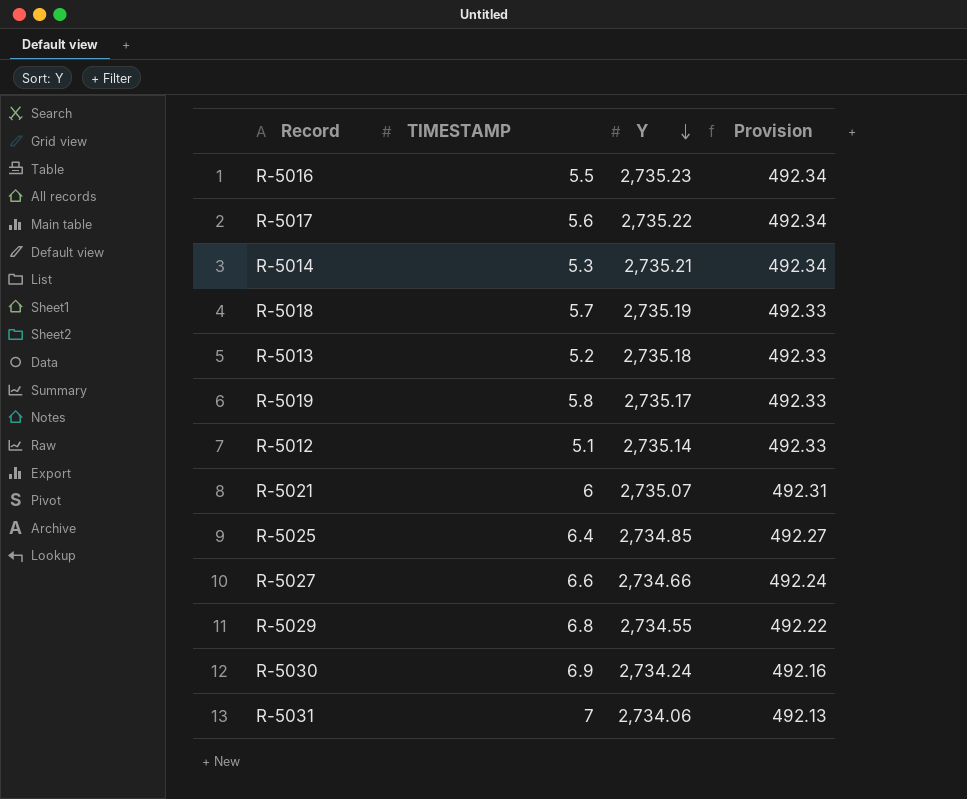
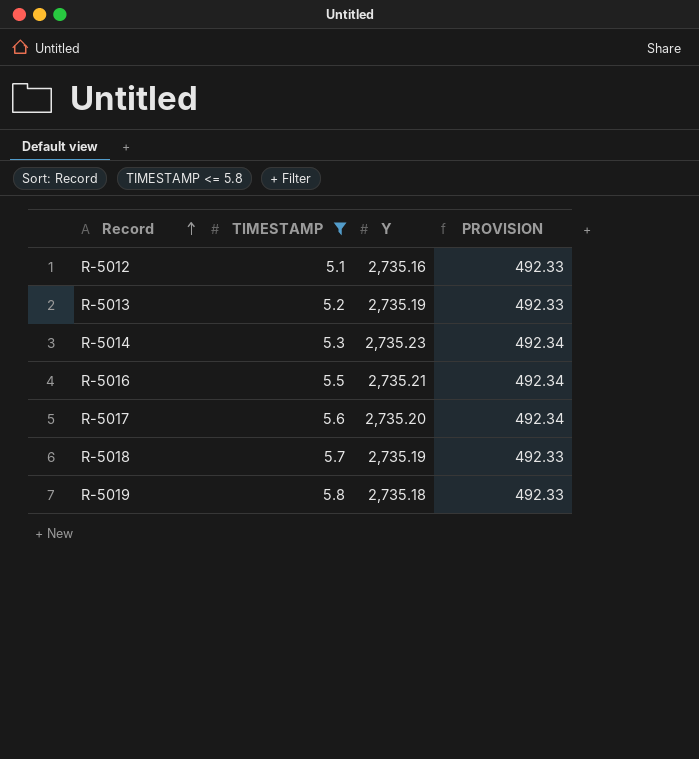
filter: none -> TIMESTAMP <= 5.8
row order: Y descending -> Record ascending
column name: Provision -> PROVISION
R-5012 | Y: 2,735.14 -> 2,735.16
R-5013 | Y: 2,735.18 -> 2,735.19
R-5014 | Y: 2,735.21 -> 2,735.23
R-5016 | Y: 2,735.23 -> 2,735.21
R-5017 | Y: 2,735.22 -> 2,735.20
R-5019 | Y: 2,735.17 -> 2,735.18

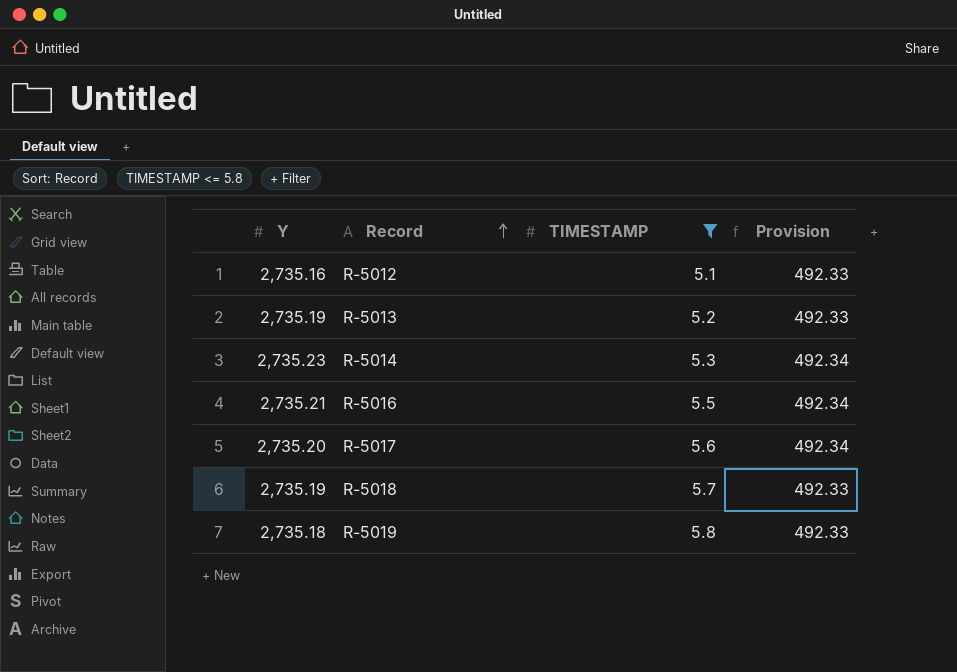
column Y | position: 3 -> 1
column name: PROVISION -> Provision

